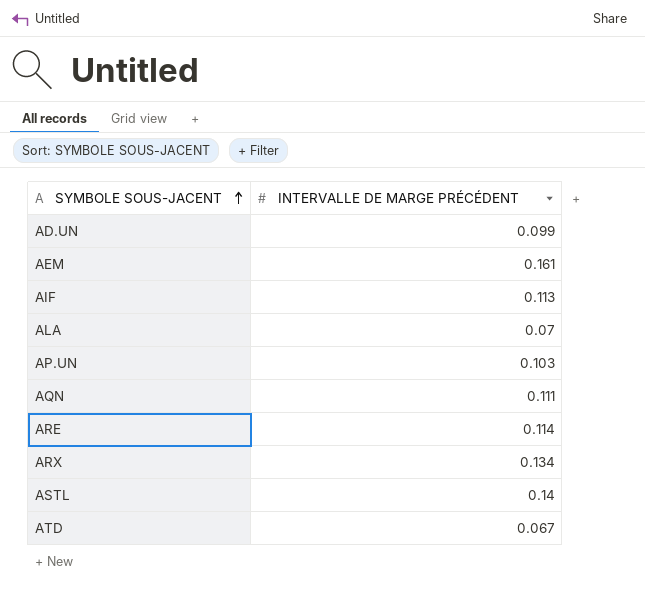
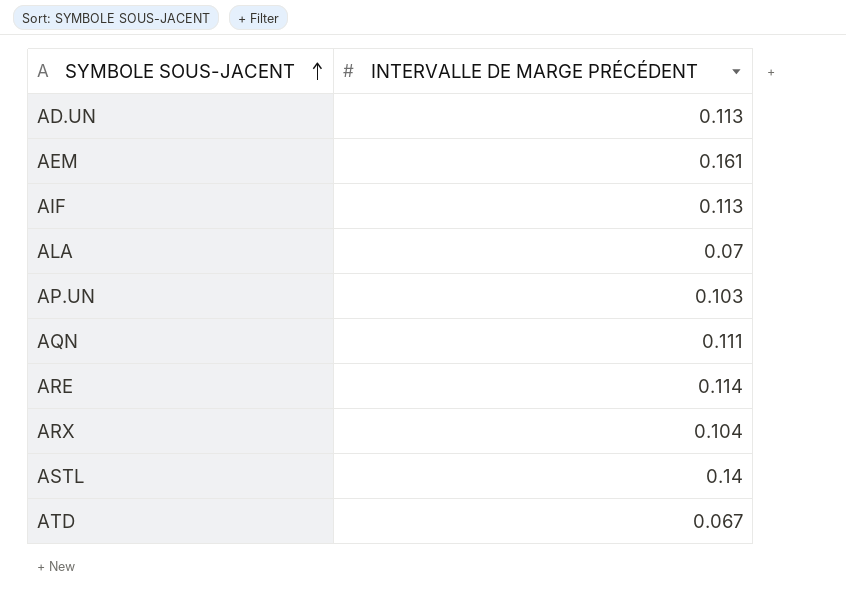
AD.UN | INTERVALLE DE MARGE PRÉCÉDENT: 0.099 -> 0.113
ARX | INTERVALLE DE MARGE PRÉCÉDENT: 0.134 -> 0.104

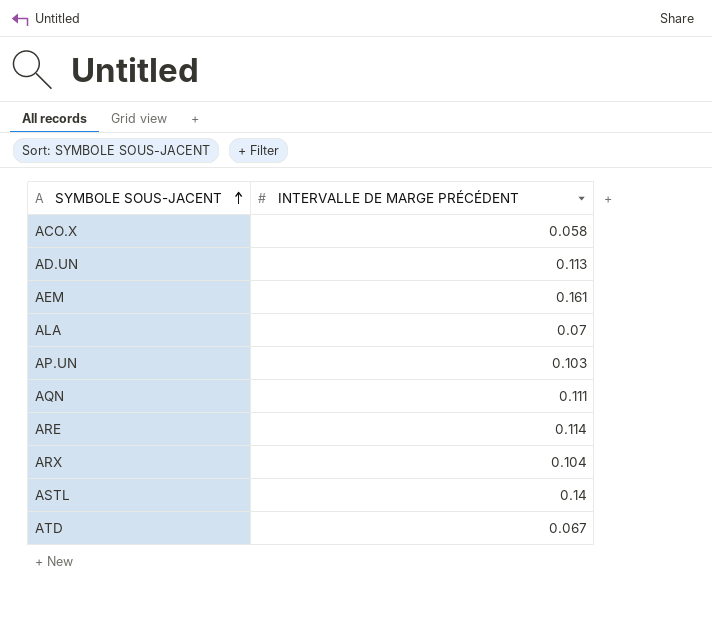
row AIF: 0.113 -> none
row ACO.X: none -> 0.058

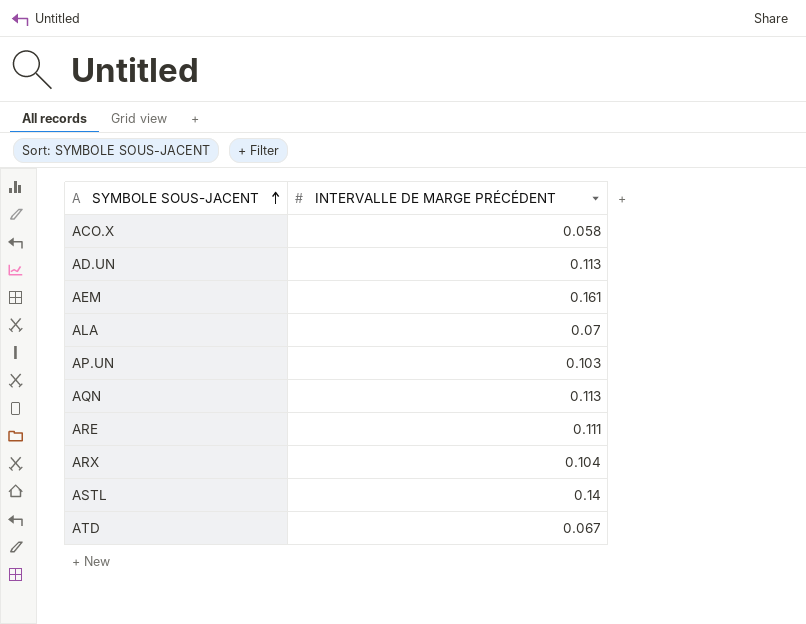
AQN | INTERVALLE DE MARGE PRÉCÉDENT: 0.111 -> 0.113
ARE | INTERVALLE DE MARGE PRÉCÉDENT: 0.114 -> 0.111

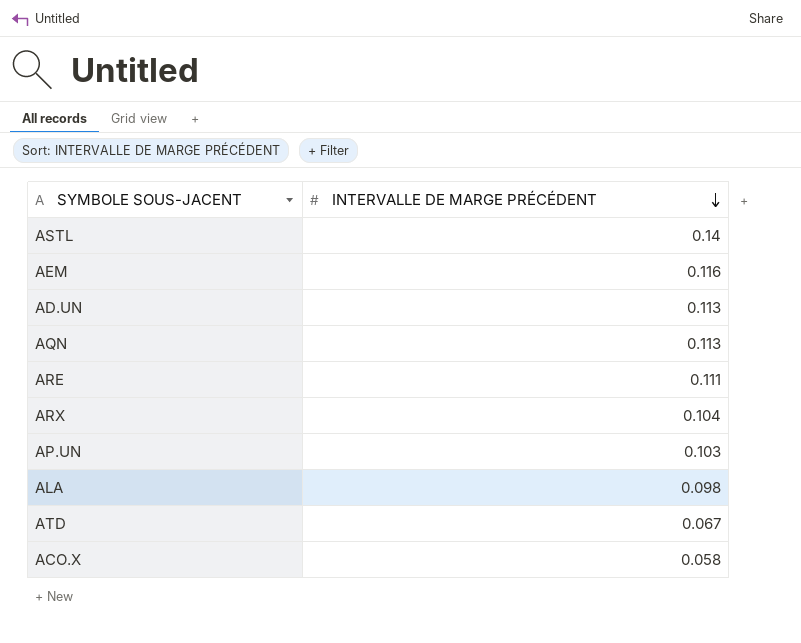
row order: SYMBOLE SOUS-JACENT ascending -> INTERVALLE DE MARGE PRÉCÉDENT descending
AEM | INTERVALLE DE MARGE PRÉCÉDENT: 0.161 -> 0.116
ALA | INTERVALLE DE MARGE PRÉCÉDENT: 0.07 -> 0.098

